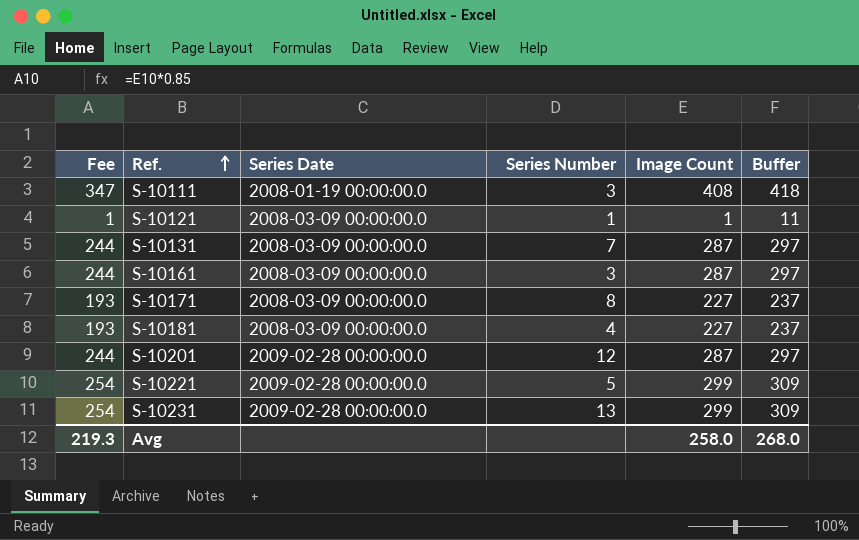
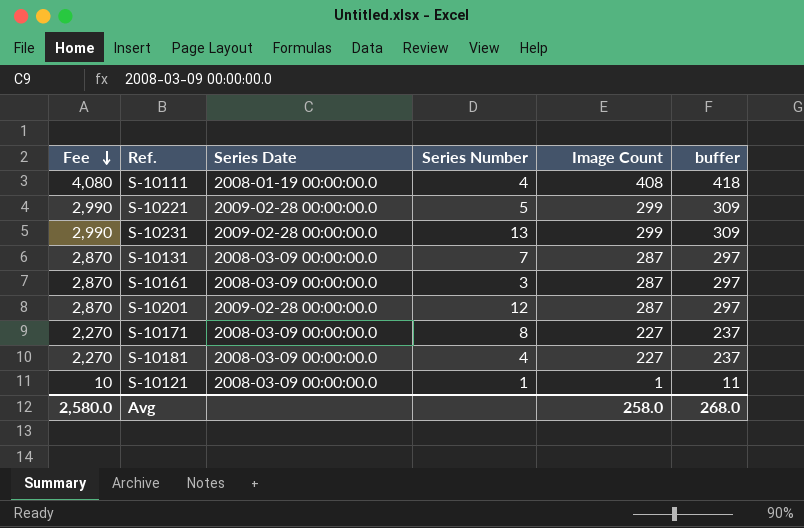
row order: Ref. ascending -> Fee descending
column Fee | formula: [Image Count] * 0.85 -> [Image Count] * 10
column name: Buffer -> buffer
S-10111 | Series Number: 3 -> 4
Avg | Fee: 219.3 -> 2,580.0

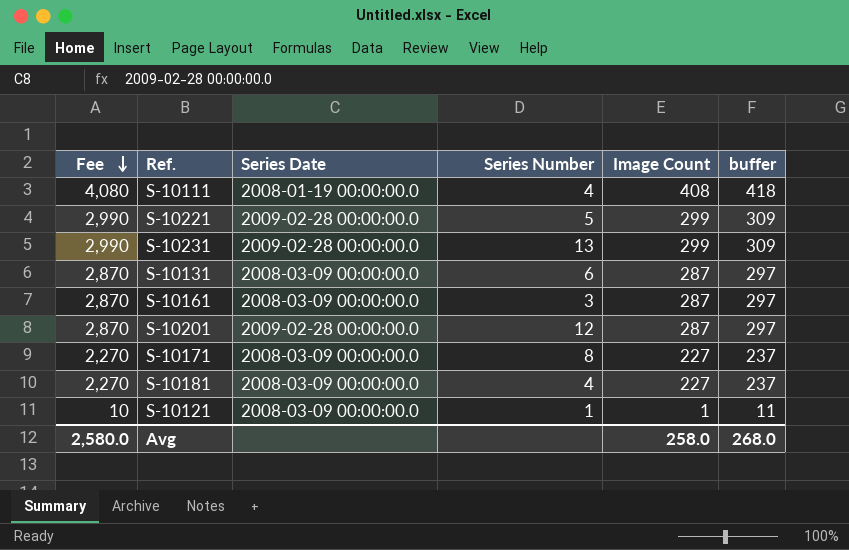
S-10131 | Series Number: 7 -> 6

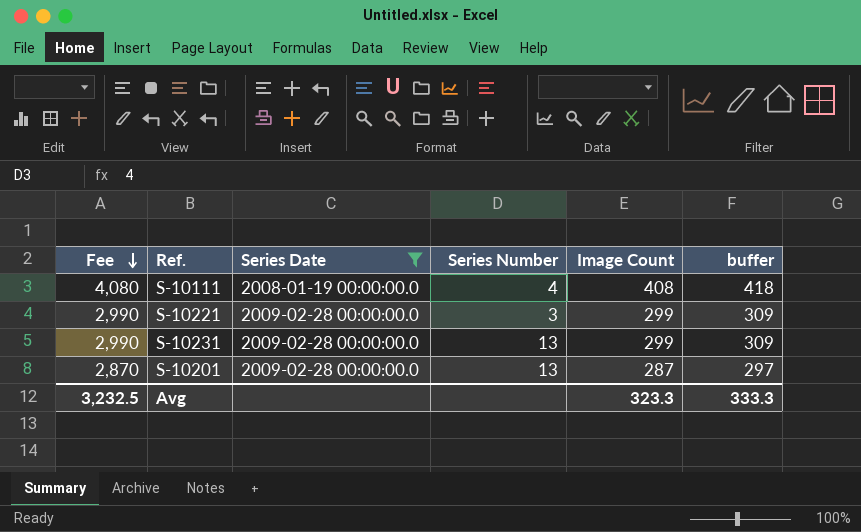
filter: none -> Series Date != 2008-03-09 00:00:00.0
S-10221 | Series Number: 5 -> 3
S-10201 | Series Number: 12 -> 13
Avg | Fee: 2,580.0 -> 3,232.5
Avg | Image Count: 258.0 -> 323.3
Avg | buffer: 268.0 -> 333.3

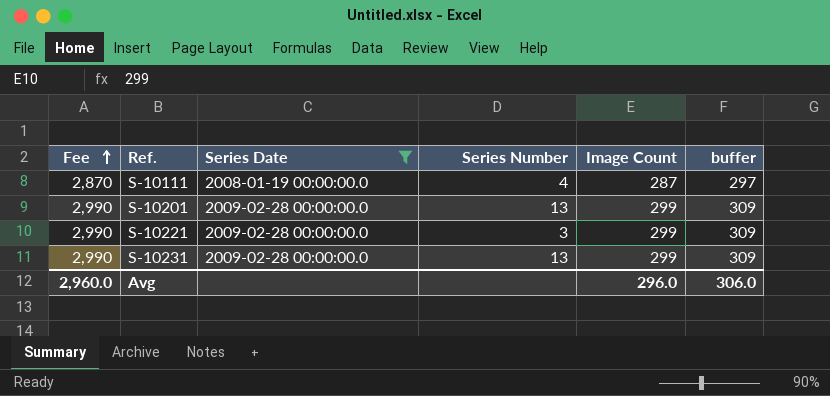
row order: Fee descending -> Fee ascending
S-10111 | Fee: 4,080 -> 2,870
S-10111 | Image Count: 408 -> 287
S-10111 | buffer: 418 -> 297
S-10201 | Fee: 2,870 -> 2,990
S-10201 | Image Count: 287 -> 299
S-10201 | buffer: 297 -> 309
Avg | Fee: 3,232.5 -> 2,960.0
Avg | Image Count: 323.3 -> 296.0
Avg | buffer: 333.3 -> 306.0

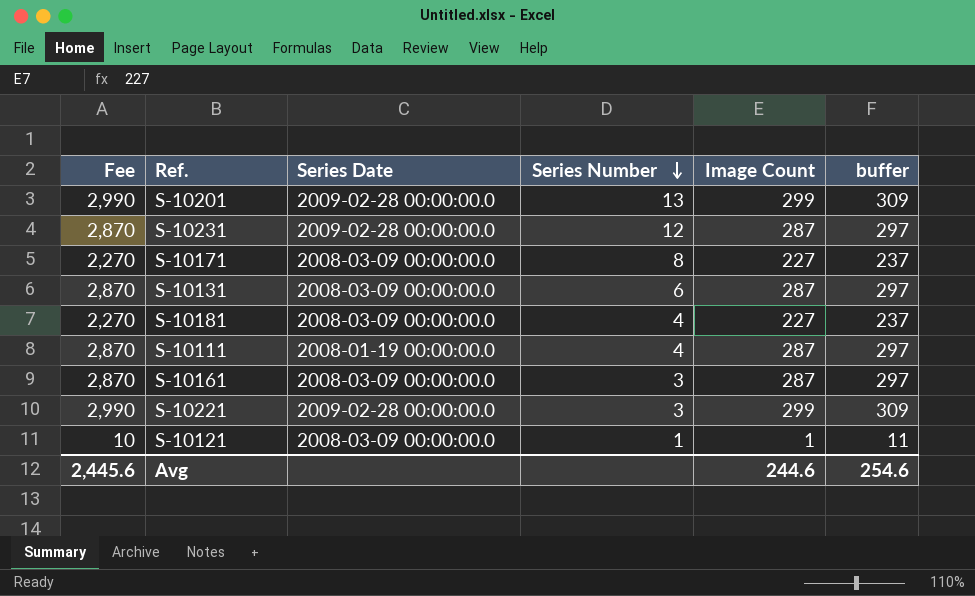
filter: Series Date != 2008-03-09 00:00:00.0 -> none
row order: Fee ascending -> Series Number descending
S-10231 | Fee: 2,990 -> 2,870
S-10231 | Series Number: 13 -> 12
S-10231 | Image Count: 299 -> 287
S-10231 | buffer: 309 -> 297
Avg | Fee: 2,960.0 -> 2,445.6
Avg | Image Count: 296.0 -> 244.6
Avg | buffer: 306.0 -> 254.6

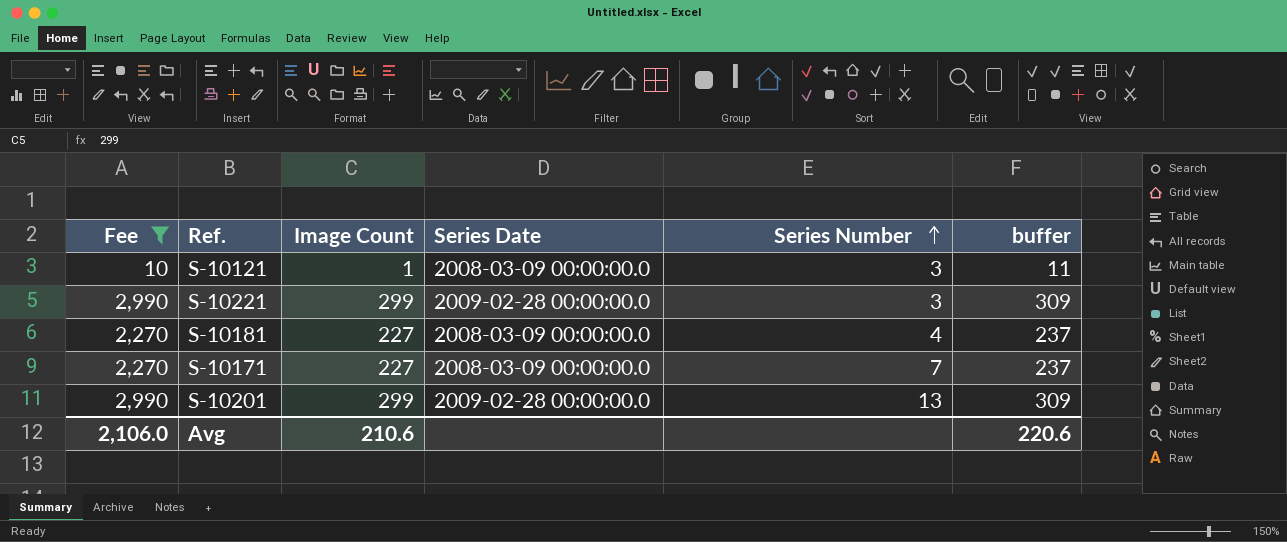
filter: none -> Fee != 2,870
row order: Series Number descending -> Series Number ascending
column Image Count | position: 5 -> 3
S-10121 | Series Number: 1 -> 3
S-10171 | Series Number: 8 -> 7
Avg | Fee: 2,445.6 -> 2,106.0
Avg | Image Count: 244.6 -> 210.6
Avg | buffer: 254.6 -> 220.6

